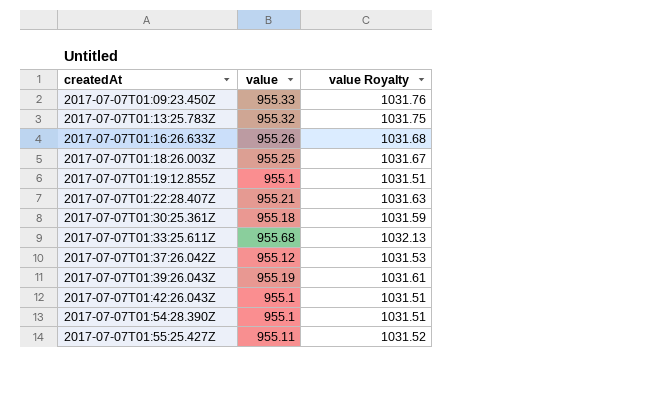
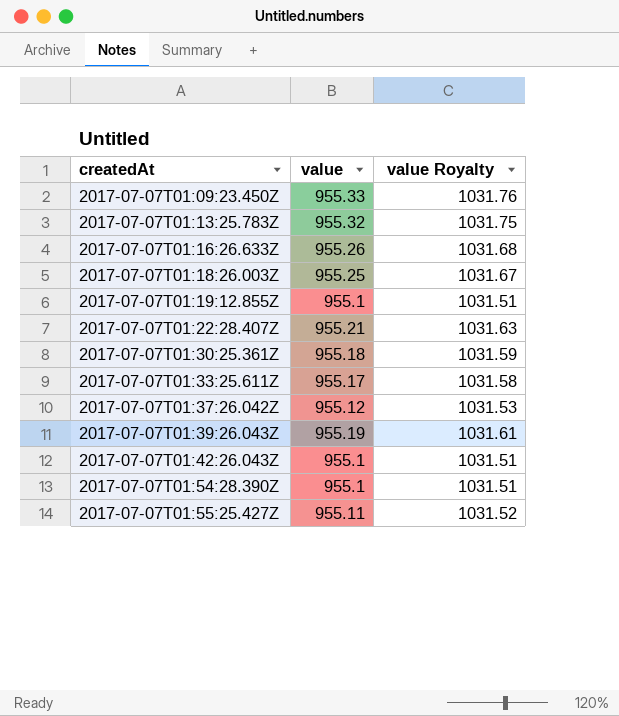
2017-07-07T01:33:25.611Z | value: 955.68 -> 955.17
2017-07-07T01:33:25.611Z | value Royalty: 1032.13 -> 1031.58

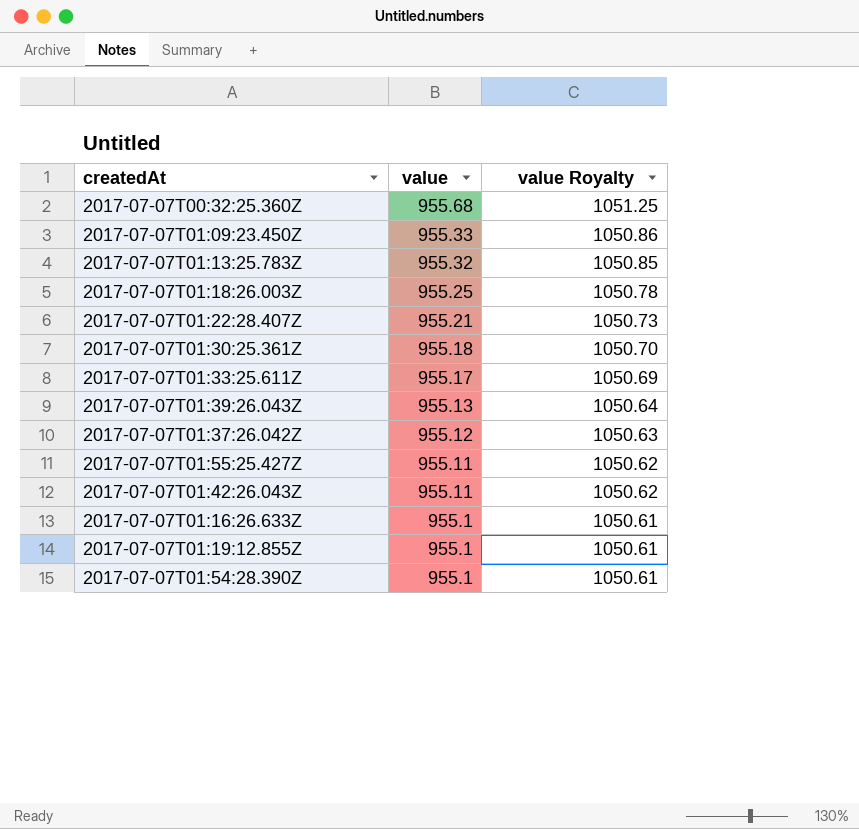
row order: createdAt ascending -> value descending
column value Royalty | formula: [value] * 1.08 -> [value] * 1.1
row 2017-07-07T00:32:25.360Z: none -> 955.68 | 1051.25
2017-07-07T01:39:26.043Z | value: 955.19 -> 955.13
2017-07-07T01:42:26.043Z | value: 955.1 -> 955.11
2017-07-07T01:16:26.633Z | value: 955.26 -> 955.1

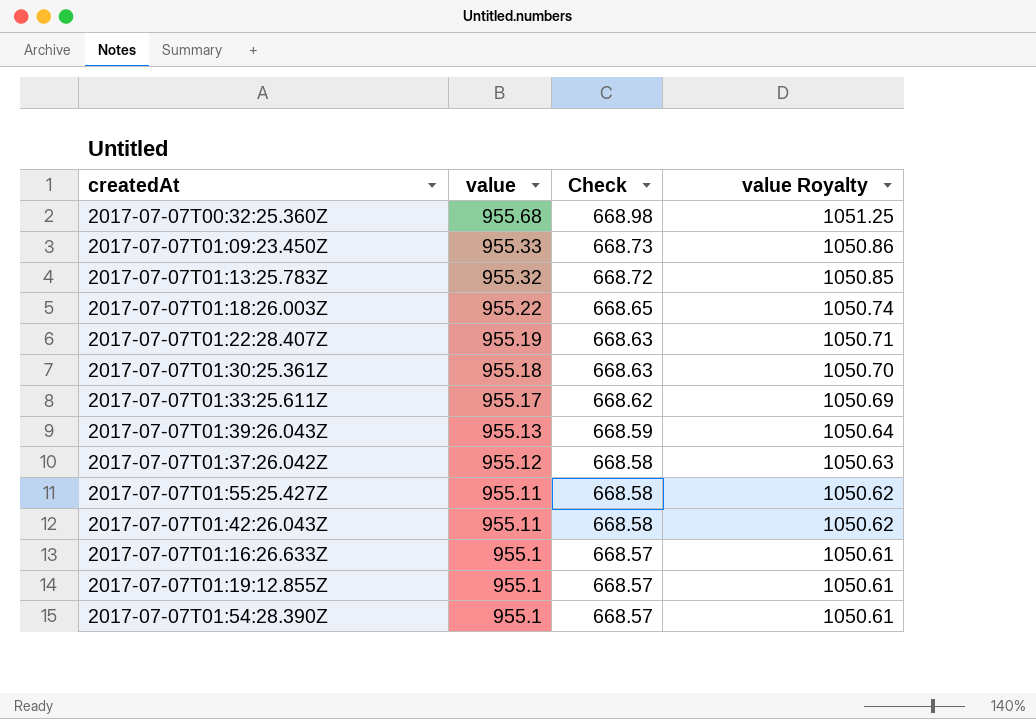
column Check | formula: none -> [value] * 0.7
2017-07-07T01:18:26.003Z | value: 955.25 -> 955.22
2017-07-07T01:18:26.003Z | value Royalty: 1050.78 -> 1050.74
2017-07-07T01:22:28.407Z | value: 955.21 -> 955.19
2017-07-07T01:22:28.407Z | value Royalty: 1050.73 -> 1050.71

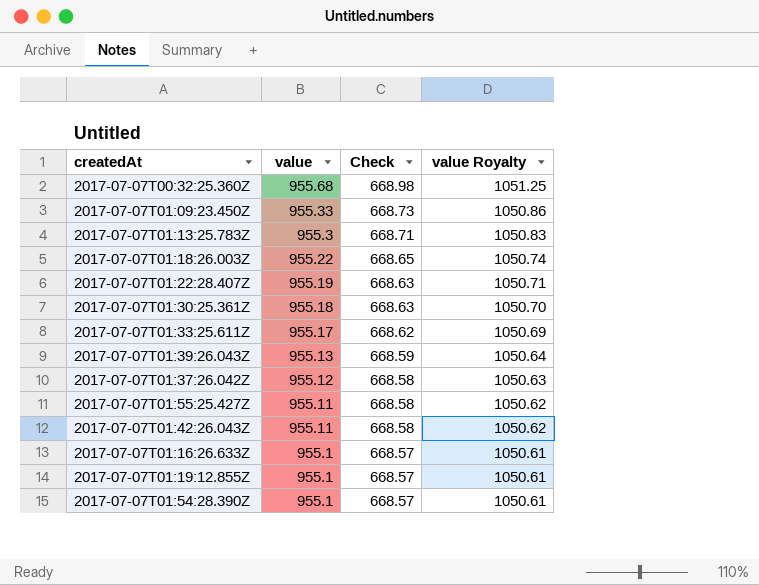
2017-07-07T01:13:25.783Z | value: 955.32 -> 955.3
2017-07-07T01:13:25.783Z | Check: 668.72 -> 668.71
2017-07-07T01:13:25.783Z | value Royalty: 1050.85 -> 1050.83

